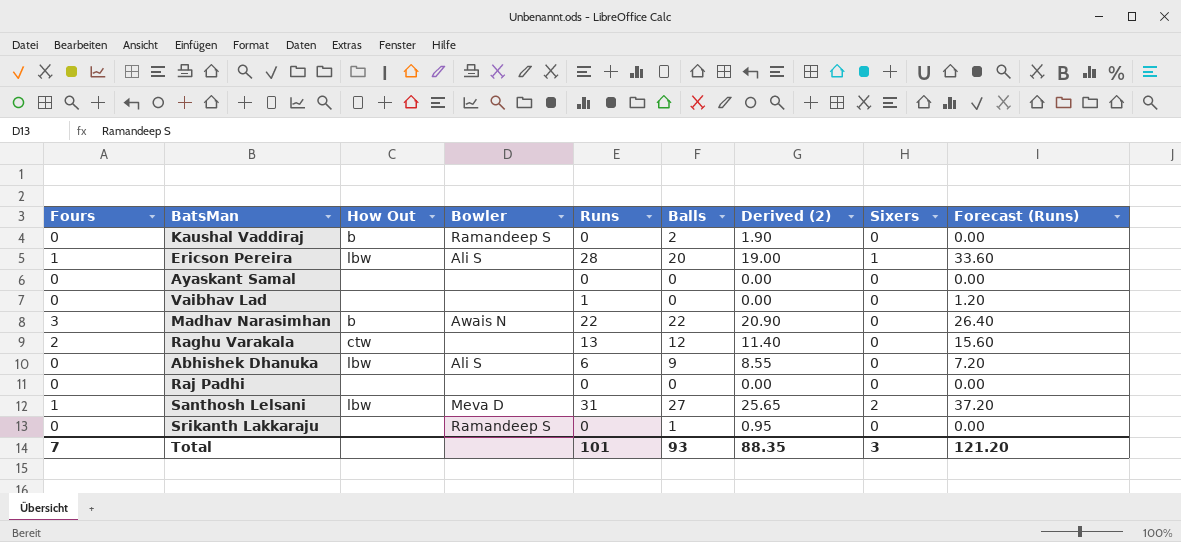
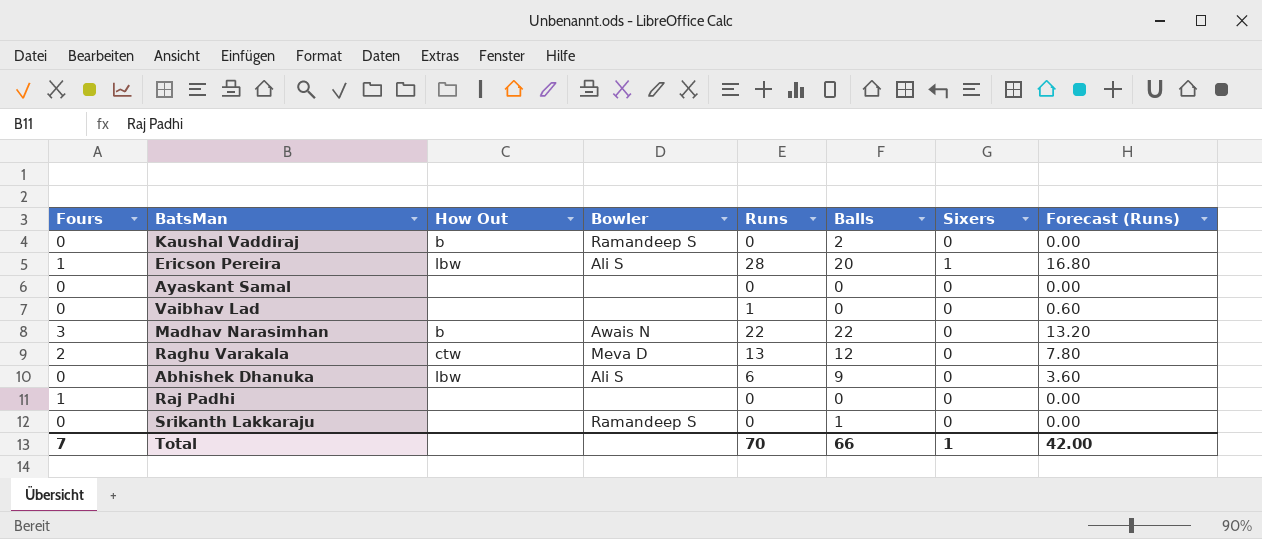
column Derived (2) | formula: [Balls] * 0.95 -> none
column Forecast (Runs) | formula: [Runs] * 1.2 -> [Runs] * 0.6
row Santhosh Lelsani: 1 | lbw | Meva D | 31 | 27 | 25.65 | 2 | 37.20 -> none
Raghu Varakala | Bowler: none -> Meva D
Raj Padhi | Fours: 0 -> 1
Total | Runs: 101 -> 70
Total | Balls: 93 -> 66
Total | Sixers: 3 -> 1
Total | Forecast (Runs): 121.20 -> 42.00

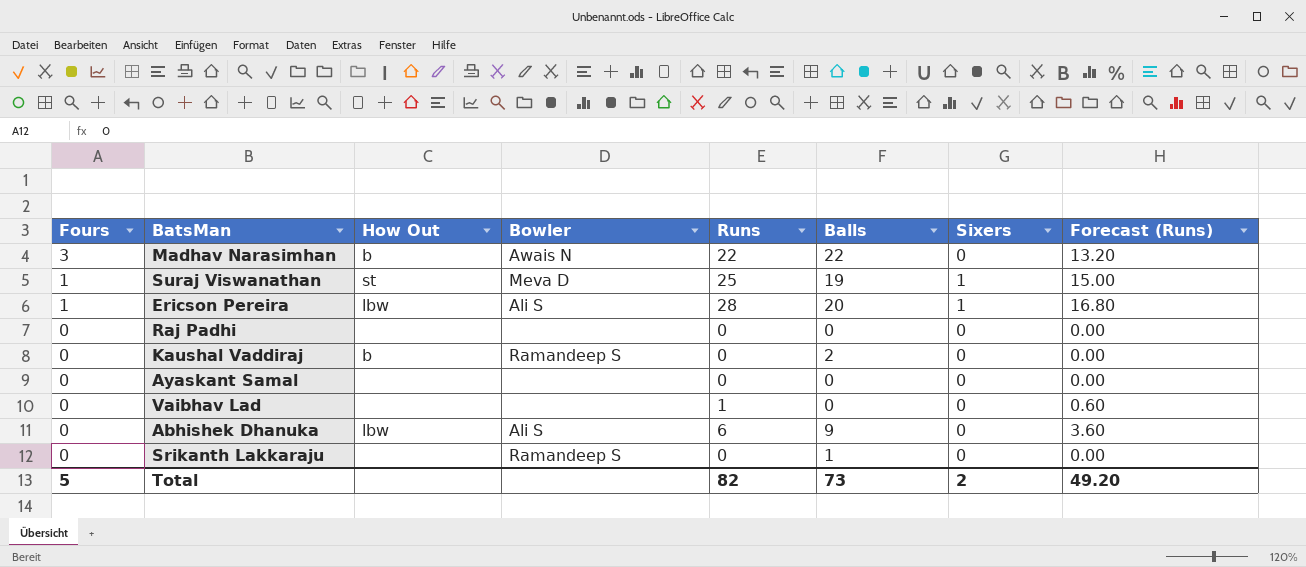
row order: none -> Fours descending
row Raghu Varakala: 2 | ctw | Meva D | 13 | 12 | 0 | 7.80 -> none
row Suraj Viswanathan: none -> 1 | st | Meva D | 25 | 19 | 1 | 15.00
Raj Padhi | Fours: 1 -> 0
Total | Fours: 7 -> 5
Total | Runs: 70 -> 82
Total | Balls: 66 -> 73
Total | Sixers: 1 -> 2
Total | Forecast (Runs): 42.00 -> 49.20

